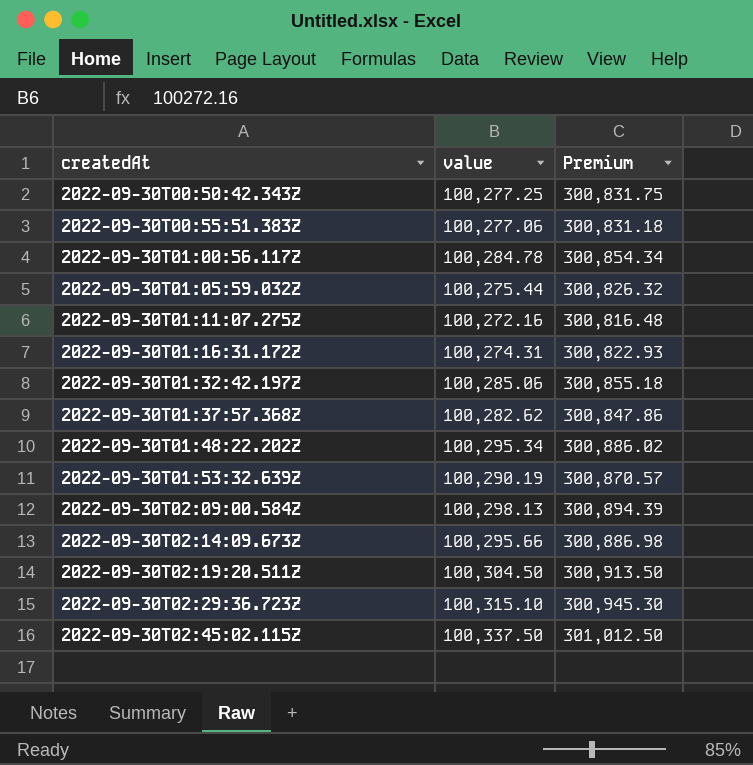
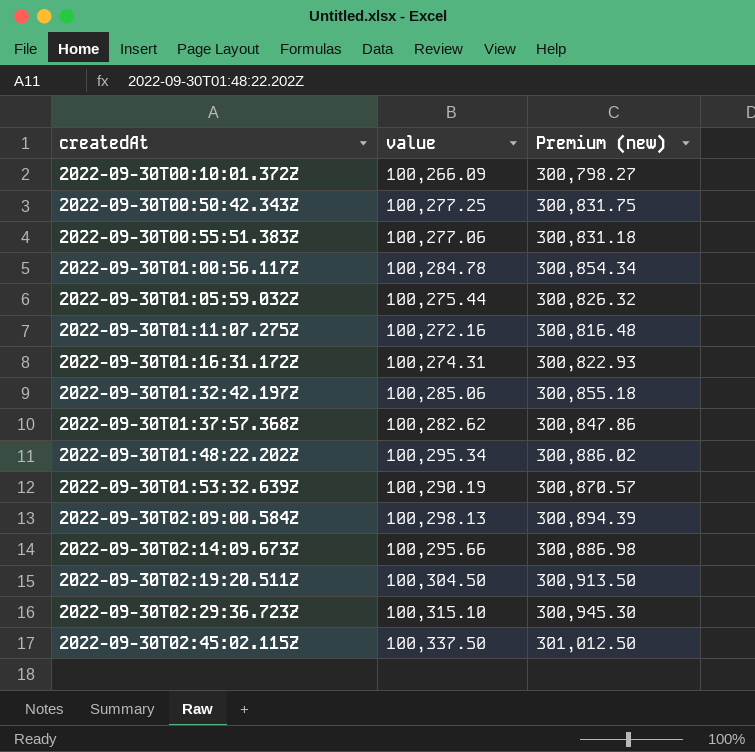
column name: Premium -> Premium (new)
row 2022-09-30T00:10:01.372Z: none -> 100,266.09 | 300,798.27

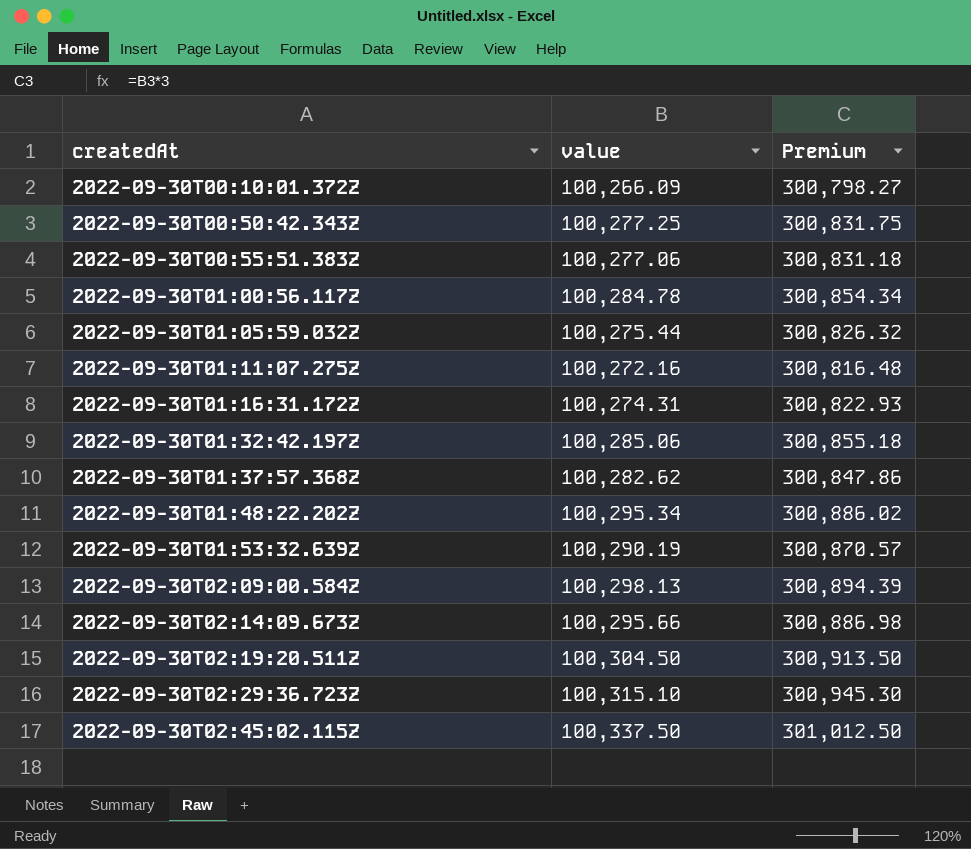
column name: Premium (new) -> Premium

